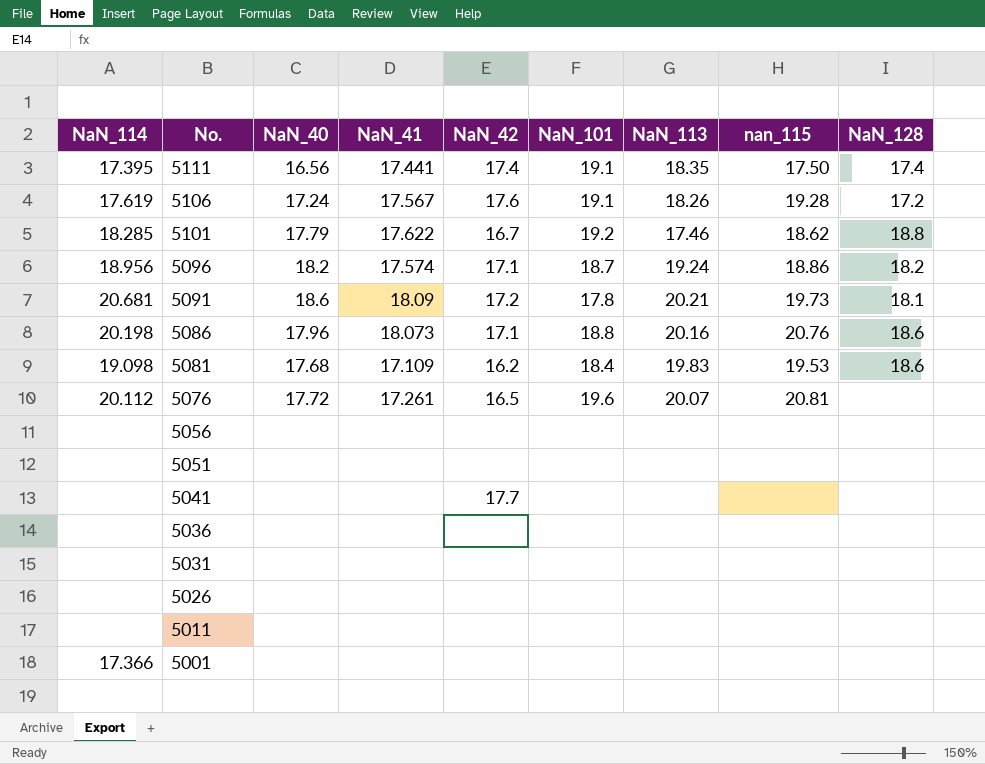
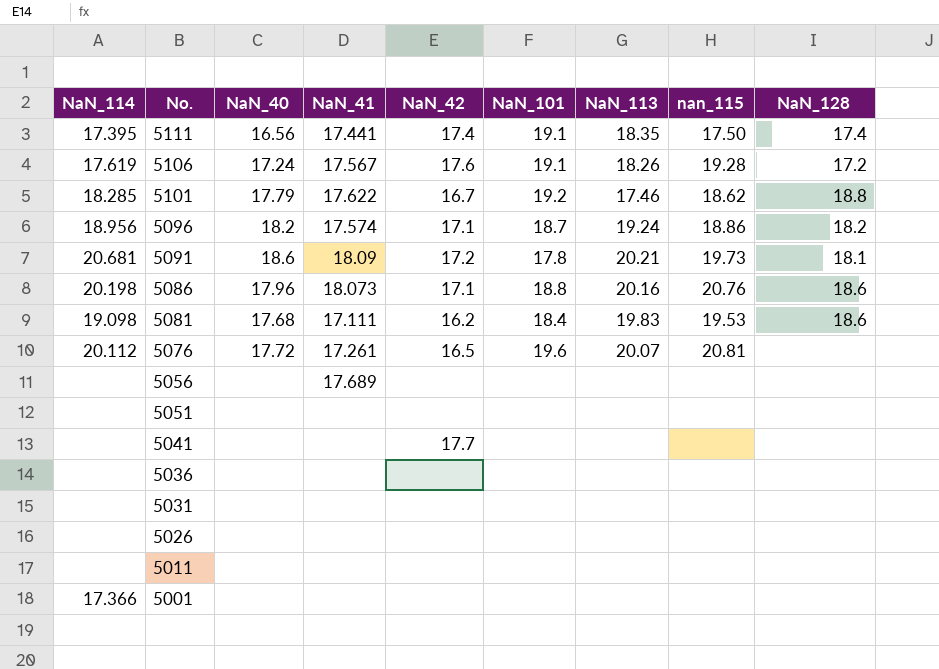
5081 | NaN_41: 17.109 -> 17.111
5056 | NaN_41: none -> 17.689

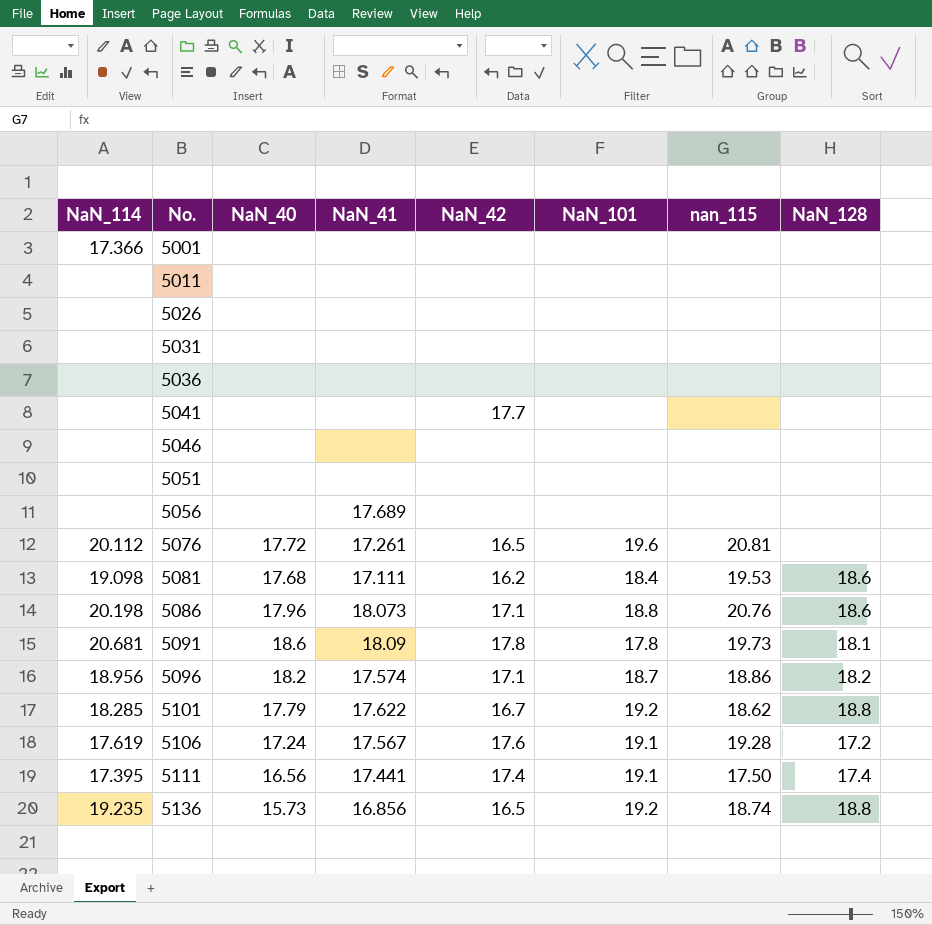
row order: No. descending -> No. ascending
column NaN_113 | position: 7 -> none
row 5046: none -> none | none | none | none | none | none | none
5091 | NaN_42: 17.2 -> 17.8
row 5136: none -> 19.235 | 15.73 | 16.856 | 16.5 | 19.2 | 18.74 | 18.8

